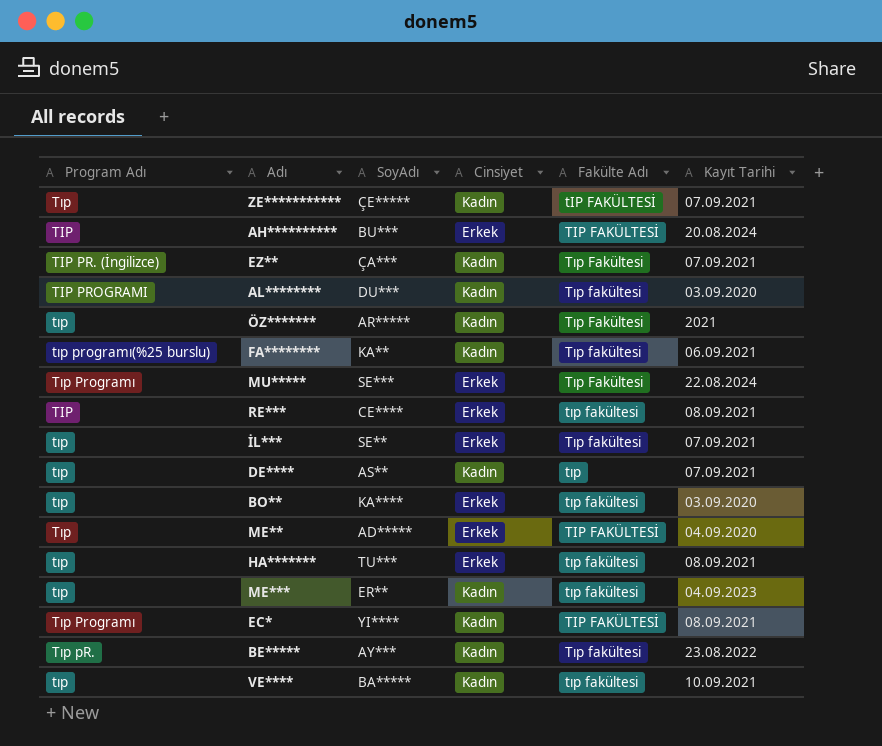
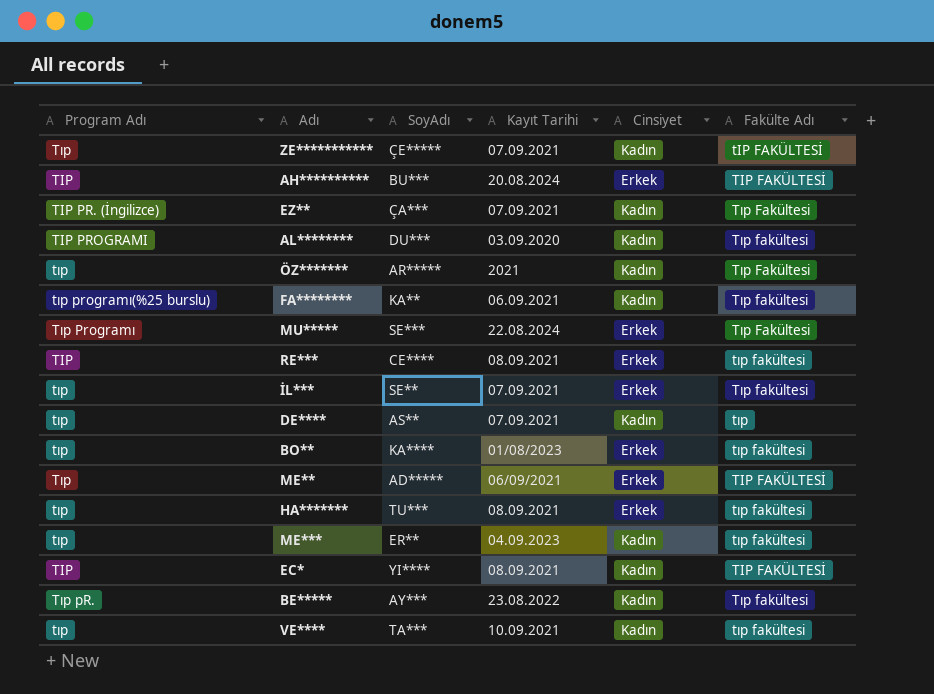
column Kayıt Tarihi | position: 6 -> 4
BO** | Kayıt Tarihi: 03.09.2020 -> 01/08/2023
ME** | Kayıt Tarihi: 04.09.2020 -> 06/09/2021
EC* | Program Adı: Tıp Programı -> TIP
VE**** | SoyAdı: BA***** -> TA***

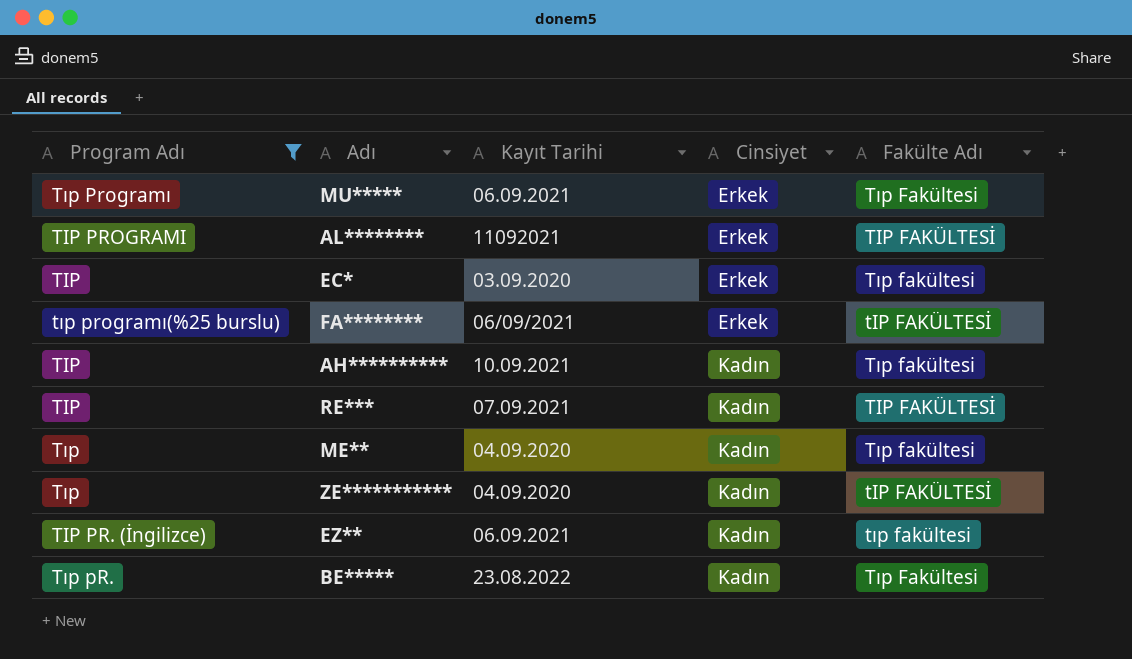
filter: none -> Program Adı != tıp
row order: none -> Cinsiyet ascending
column SoyAdı | position: 3 -> none
MU***** | Kayıt Tarihi: 22.08.2024 -> 06.09.2021
AL******** | Kayıt Tarihi: 03.09.2020 -> 11092021
AL******** | Cinsiyet: Kadın -> Erkek
AL******** | Fakülte Adı: Tıp fakültesi -> TIP FAKÜLTESİ
EC* | Kayıt Tarihi: 08.09.2021 -> 03.09.2020
EC* | Cinsiyet: Kadın -> Erkek
EC* | Fakülte Adı: TIP FAKÜLTESİ -> Tıp fakültesi
FA******** | Kayıt Tarihi: 06.09.2021 -> 06/09/2021
FA******** | Cinsiyet: Kadın -> Erkek
FA******** | Fakülte Adı: Tıp fakültesi -> tIP FAKÜLTESİ
AH********** | Kayıt Tarihi: 20.08.2024 -> 10.09.2021
AH********** | Cinsiyet: Erkek -> Kadın
AH********** | Fakülte Adı: TIP FAKÜLTESİ -> Tıp fakültesi
RE*** | Kayıt Tarihi: 08.09.2021 -> 07.09.2021
RE*** | Cinsiyet: Erkek -> Kadın
RE*** | Fakülte Adı: tıp fakültesi -> TIP FAKÜLTESİ
ME** | Kayıt Tarihi: 06/09/2021 -> 04.09.2020
ME** | Cinsiyet: Erkek -> Kadın
ME** | Fakülte Adı: TIP FAKÜLTESİ -> Tıp fakültesi
ZE*********** | Kayıt Tarihi: 07.09.2021 -> 04.09.2020
EZ** | Kayıt Tarihi: 07.09.2021 -> 06.09.2021
EZ** | Fakülte Adı: Tıp Fakültesi -> tıp fakültesi
BE***** | Fakülte Adı: Tıp fakültesi -> Tıp Fakültesi

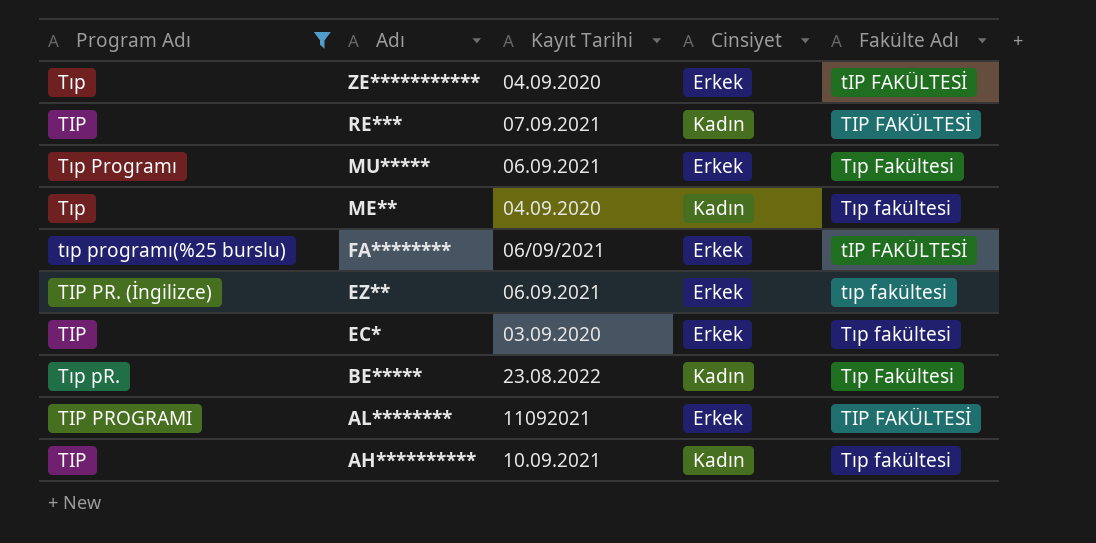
row order: Cinsiyet ascending -> Adı descending
ZE*********** | Cinsiyet: Kadın -> Erkek
EZ** | Cinsiyet: Kadın -> Erkek

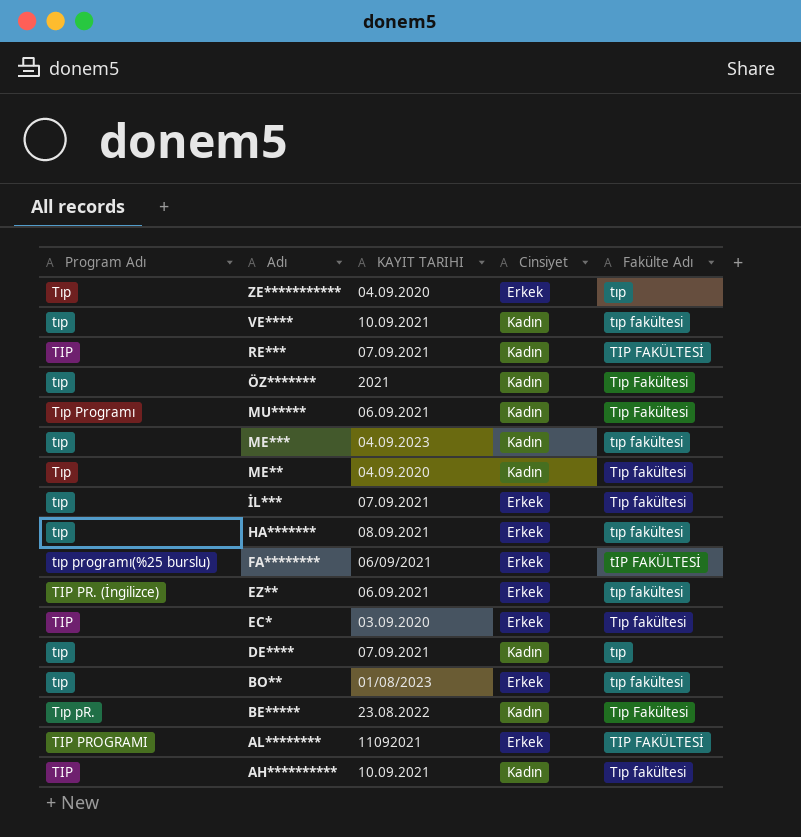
filter: Program Adı != tıp -> none
column name: Kayıt Tarihi -> KAYIT TARIHI
ZE*********** | Fakülte Adı: tIP FAKÜLTESİ -> tıp
MU***** | Cinsiyet: Erkek -> Kadın

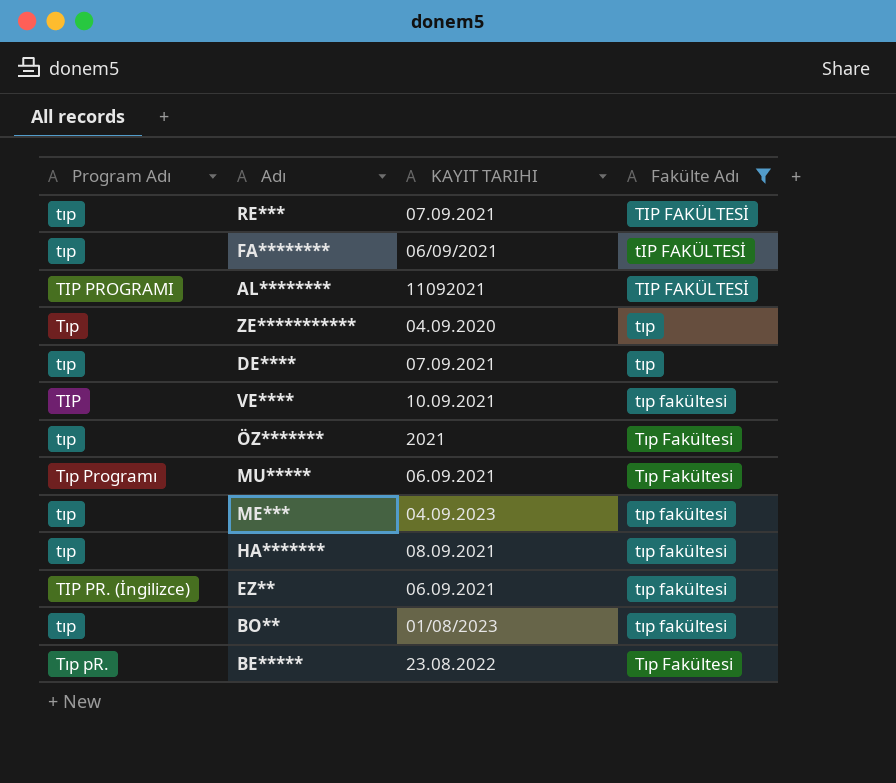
filter: none -> Fakülte Adı != Tıp fakültesi
row order: Adı descending -> Fakülte Adı ascending
column Cinsiyet | position: 4 -> none
RE*** | Program Adı: TIP -> tıp
FA******** | Program Adı: tıp programı(%25 burslu) -> tıp
VE**** | Program Adı: tıp -> TIP

